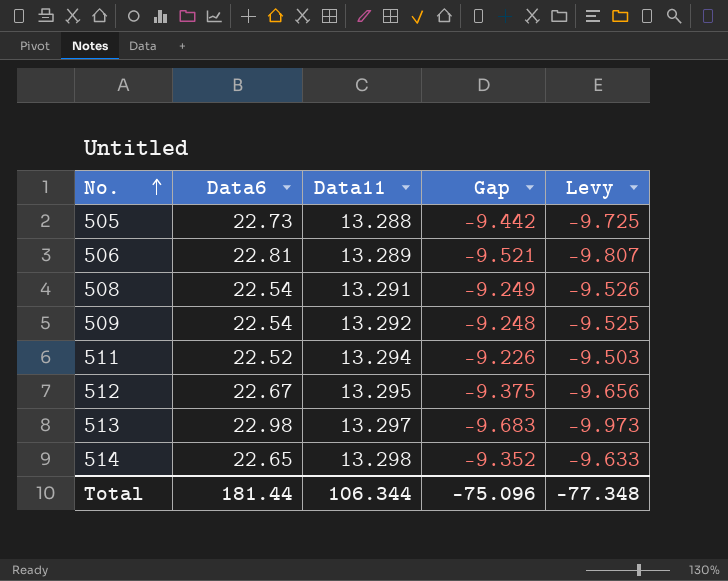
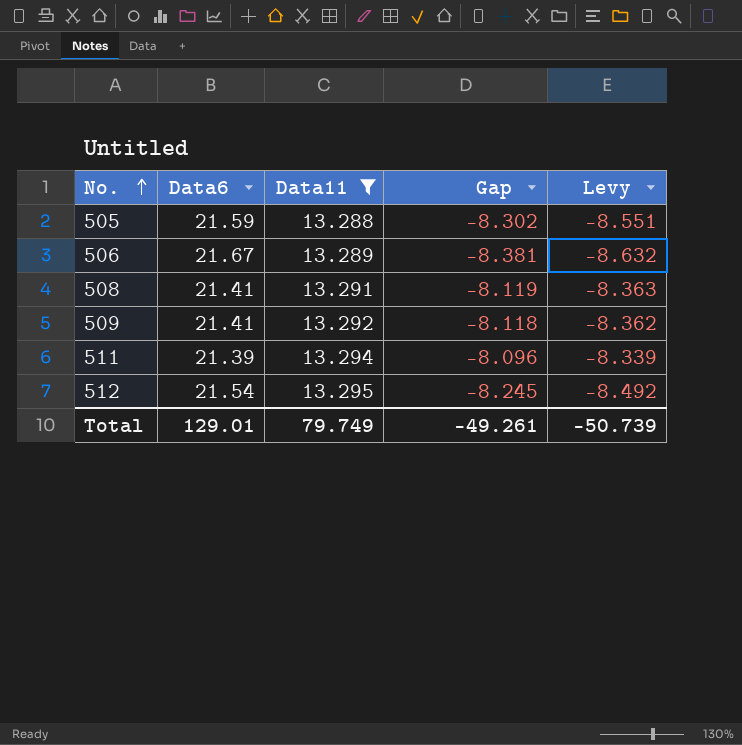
filter: none -> Data11 <= 13.295
505 | Data6: 22.73 -> 21.59
505 | Gap: -9.442 -> -8.302
505 | Levy: -9.725 -> -8.551
506 | Data6: 22.81 -> 21.67
506 | Gap: -9.521 -> -8.381
506 | Levy: -9.807 -> -8.632
508 | Data6: 22.54 -> 21.41
508 | Gap: -9.249 -> -8.119
508 | Levy: -9.526 -> -8.363
509 | Data6: 22.54 -> 21.41
509 | Gap: -9.248 -> -8.118
509 | Levy: -9.525 -> -8.362
511 | Data6: 22.52 -> 21.39
511 | Gap: -9.226 -> -8.096
511 | Levy: -9.503 -> -8.339
512 | Data6: 22.67 -> 21.54
512 | Gap: -9.375 -> -8.245
512 | Levy: -9.656 -> -8.492
Total | Data6: 181.44 -> 129.01
Total | Data11: 106.344 -> 79.749
Total | Gap: -75.096 -> -49.261
Total | Levy: -77.348 -> -50.739

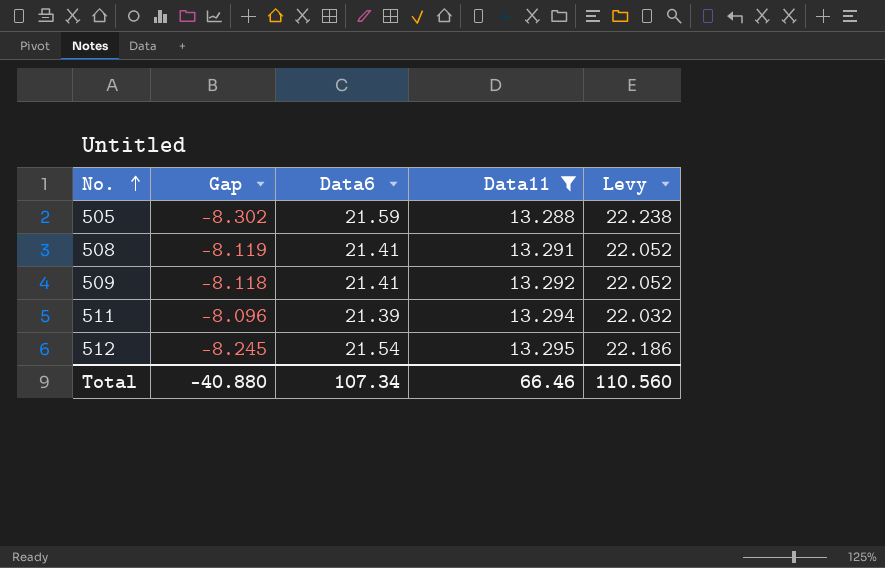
column Gap | position: 4 -> 2
column Levy | formula: [Gap] * 1.03 -> [Data6] * 1.03
row 506: 21.67 | 13.289 | -8.381 | -8.632 -> none
Total | Gap: -49.261 -> -40.880
Total | Data6: 129.01 -> 107.34
Total | Data11: 79.749 -> 66.46
Total | Levy: -50.739 -> 110.560

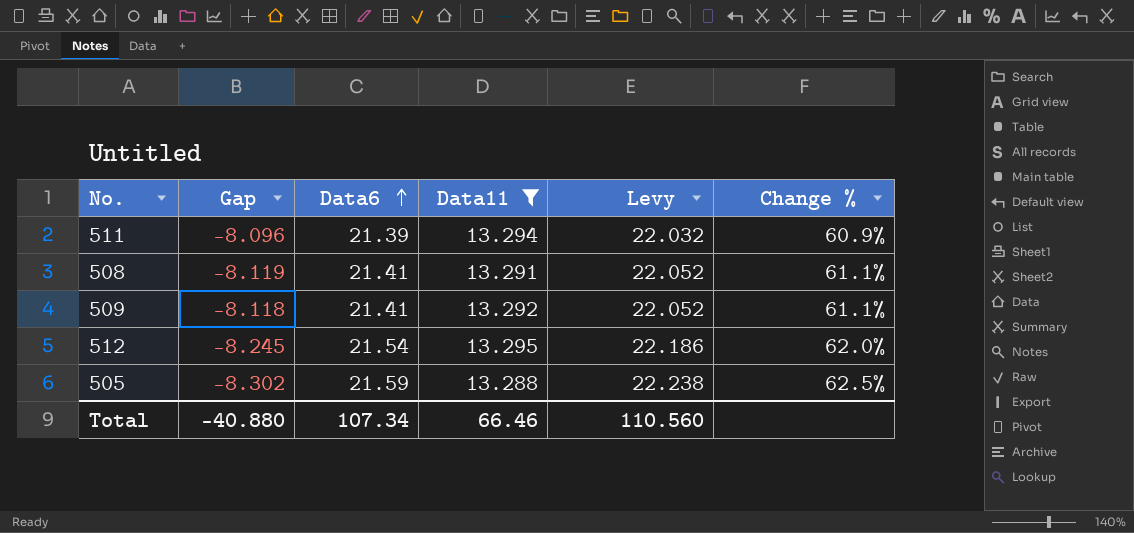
row order: No. ascending -> Data6 ascending
column Change % | formula: none -> ([Data6] - [Data11]) / [Data11]

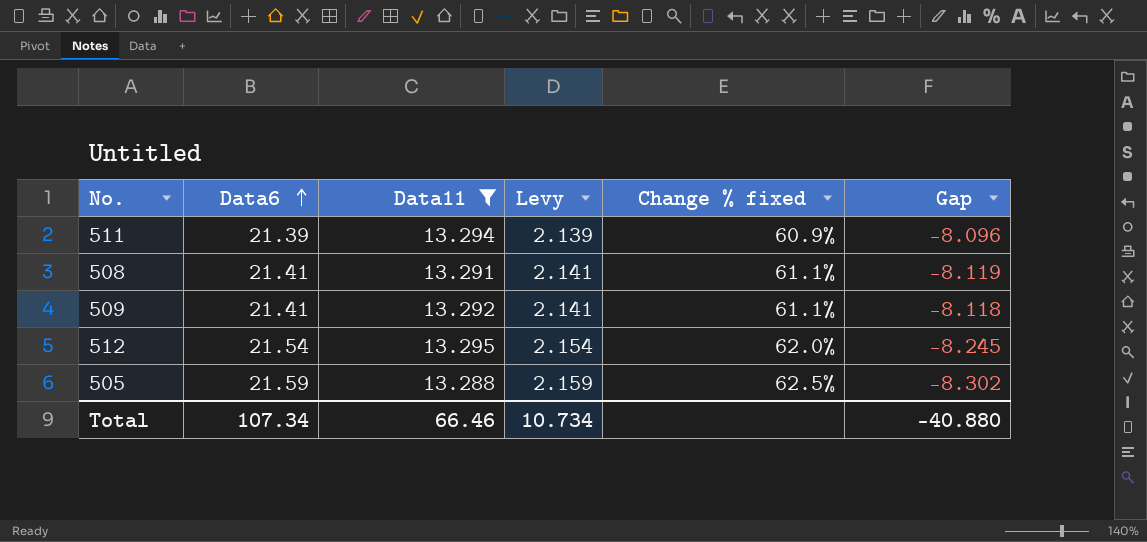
column Levy | formula: [Data6] * 1.03 -> [Data6] * 0.1
column name: Change % -> Change % fixed
column Gap | position: 2 -> 6
Total | Levy: 110.560 -> 10.734

